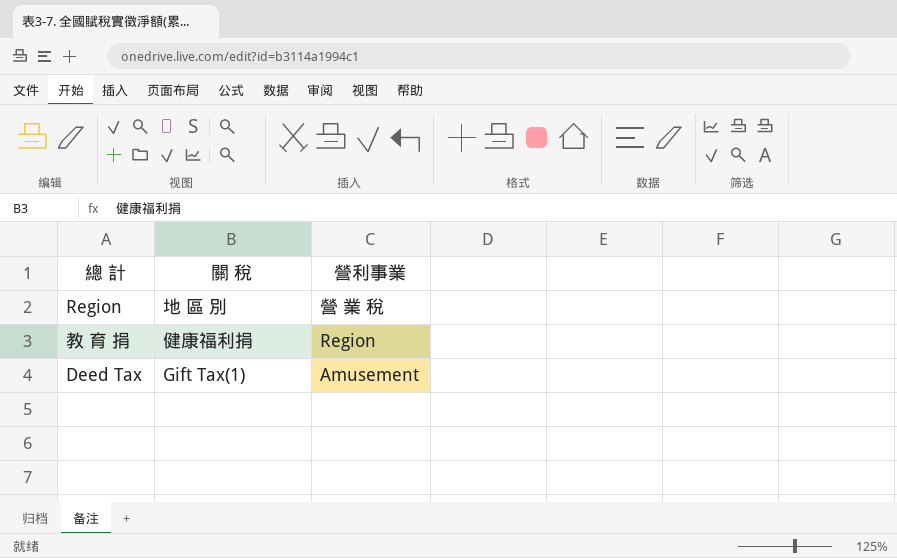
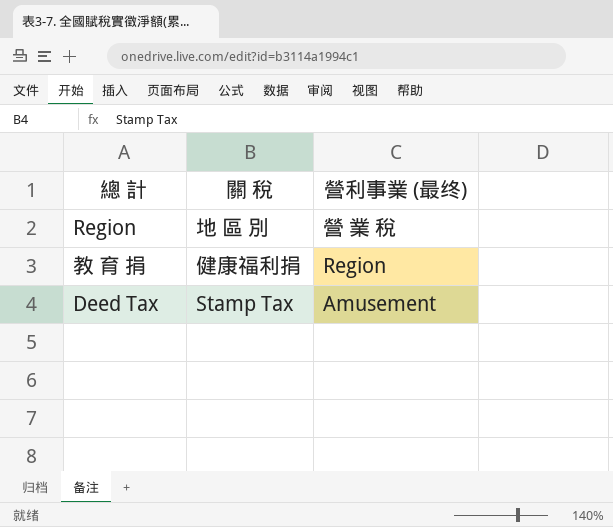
column name: 營利事業 -> 營利事業 (最终)
Deed Tax | 關 稅: Gift Tax(1) -> Stamp Tax

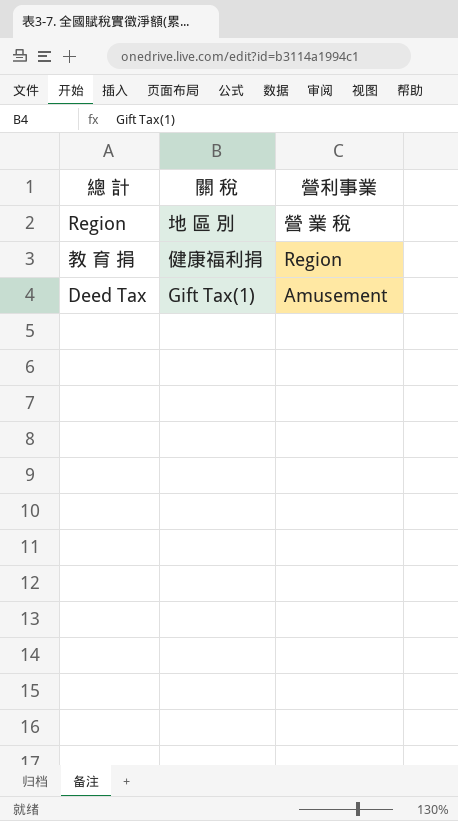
column name: 營利事業 (最终) -> 營利事業
Deed Tax | 關 稅: Stamp Tax -> Gift Tax(1)

